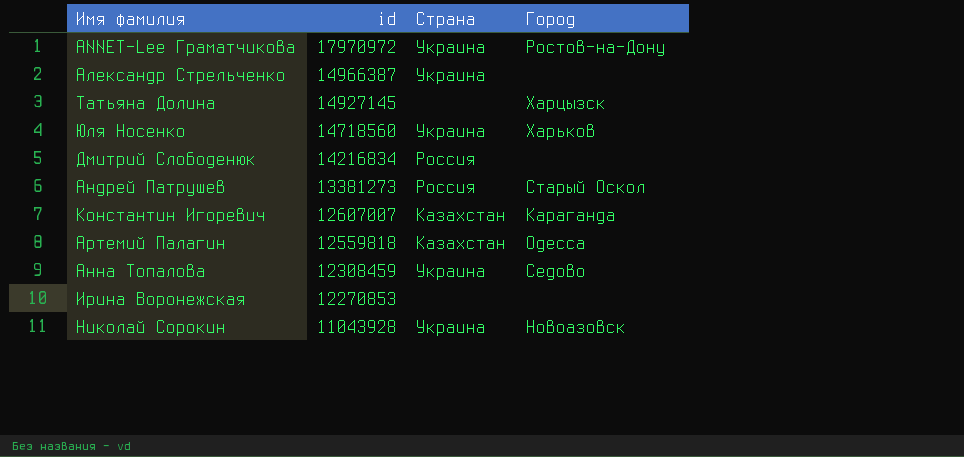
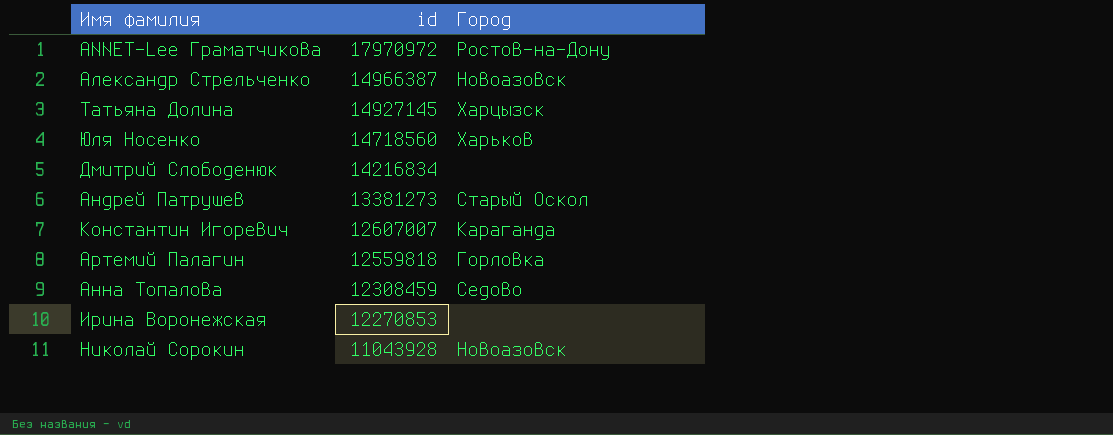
column Страна | position: 3 -> none
Александр Стрельченко | Город: none -> Новоазовск
Артемий Палагин | Город: Одесса -> Горловка

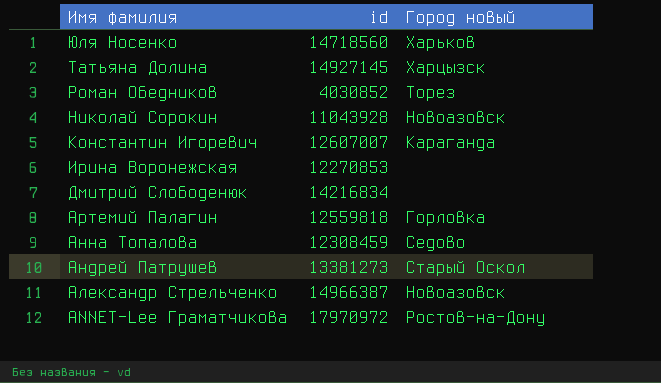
row order: id descending -> Имя фамилия descending
column name: Город -> Город новый
row Роман Обедников: none -> 4030852 | Торез

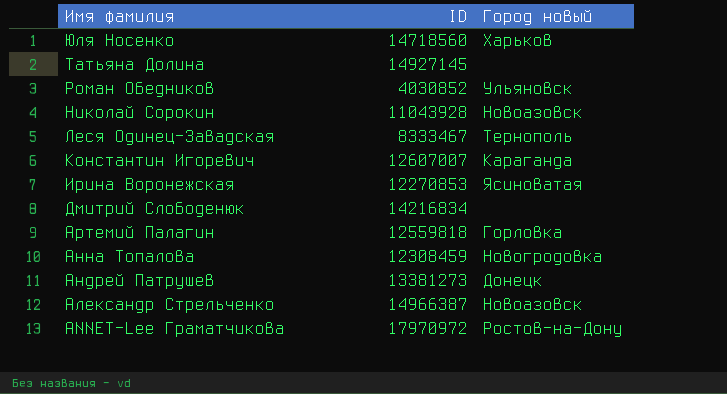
column name: id -> ID
Татьяна Долина | Город новый: Харцызск -> none
Роман Обедников | Город новый: Торез -> Ульяновск
row Леся Одинец-Завадская: none -> 8333467 | Тернополь
Ирина Воронежская | Город новый: none -> Ясиноватая
Анна Топалова | Город новый: Седово -> Новогродовка
Андрей Патрушев | Город новый: Старый Оскол -> Донецк

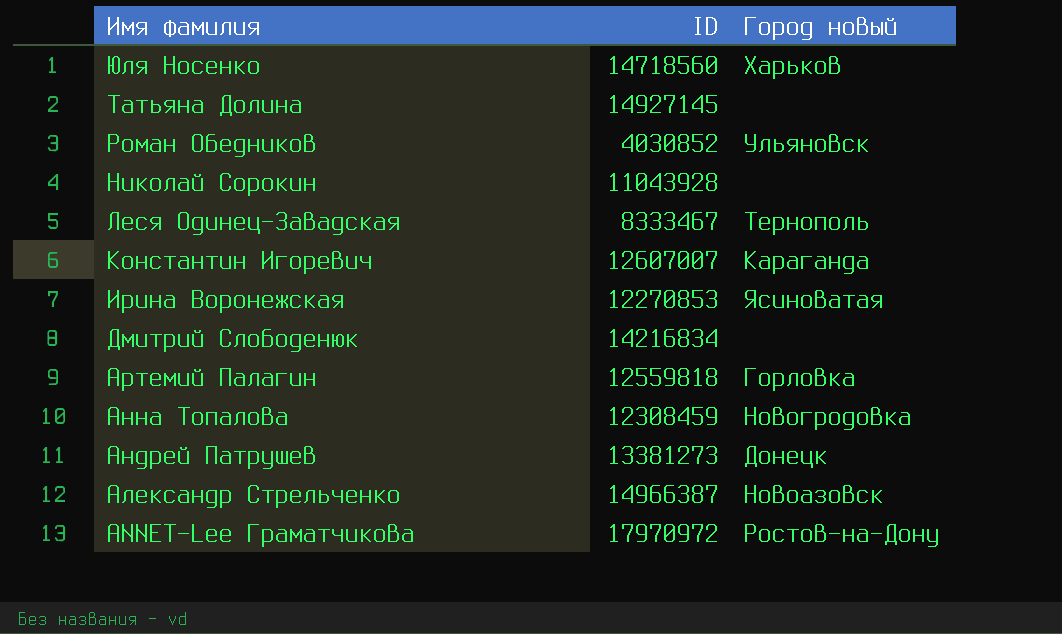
Николай Сорокин | Город новый: Новоазовск -> none

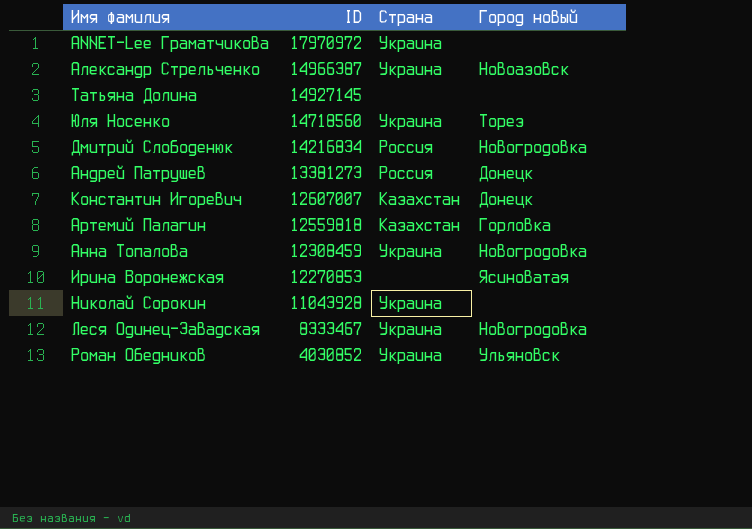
row order: Имя фамилия descending -> ID descending
column Страна | position: none -> 3
ANNET-Lee Граматчикова | Город новый: Ростов-на-Дону -> none
Юля Носенко | Город новый: Харьков -> Торез
Дмитрий Слободенюк | Город новый: none -> Новогродовка
Константин Игоревич | Город новый: Караганда -> Донецк
Леся Одинец-Завадская | Город новый: Тернополь -> Новогродовка

